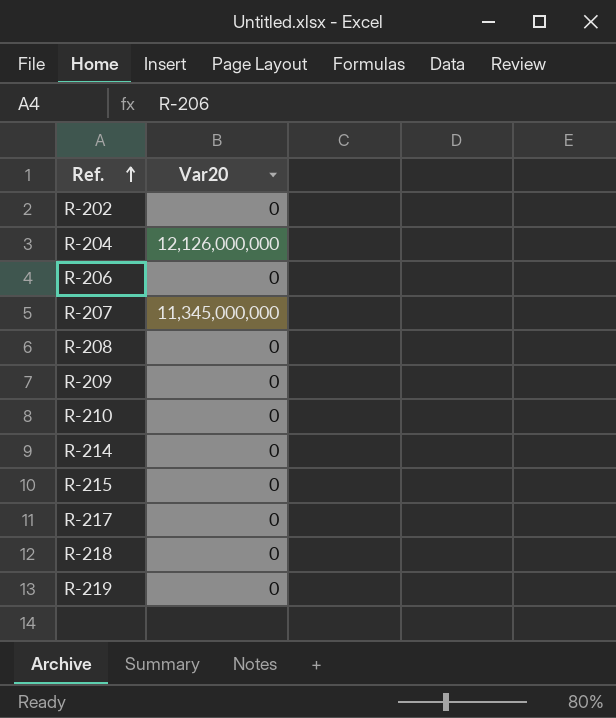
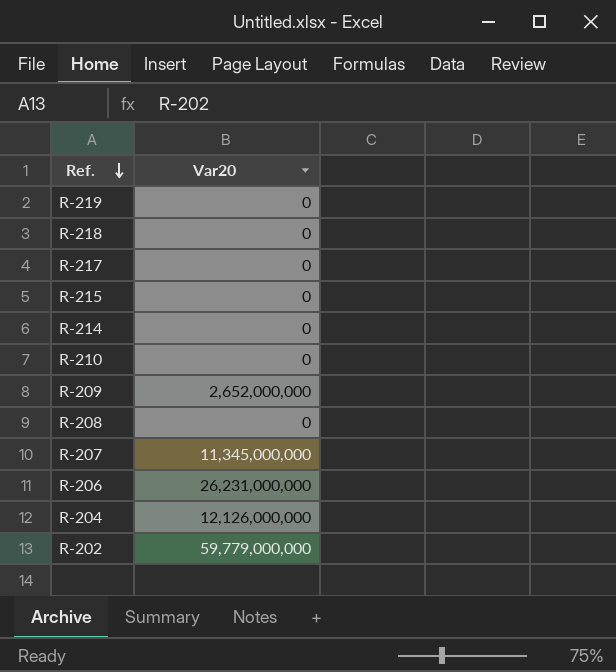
row order: Ref. ascending -> Ref. descending
R-209 | Var20: 0 -> 2,652,000,000
R-206 | Var20: 0 -> 26,231,000,000
R-202 | Var20: 0 -> 59,779,000,000

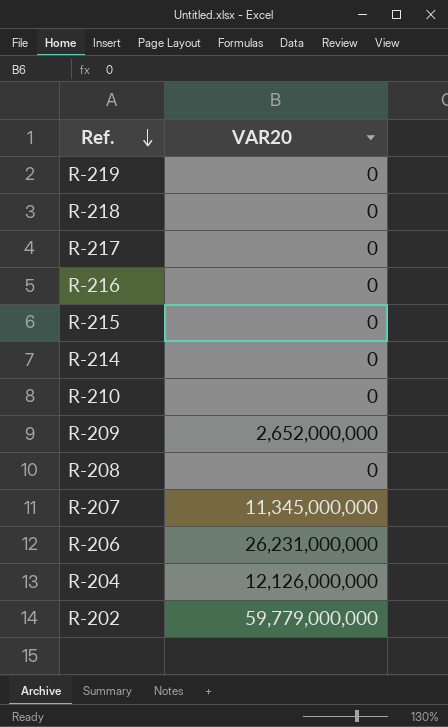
column name: Var20 -> VAR20
row R-216: none -> 0

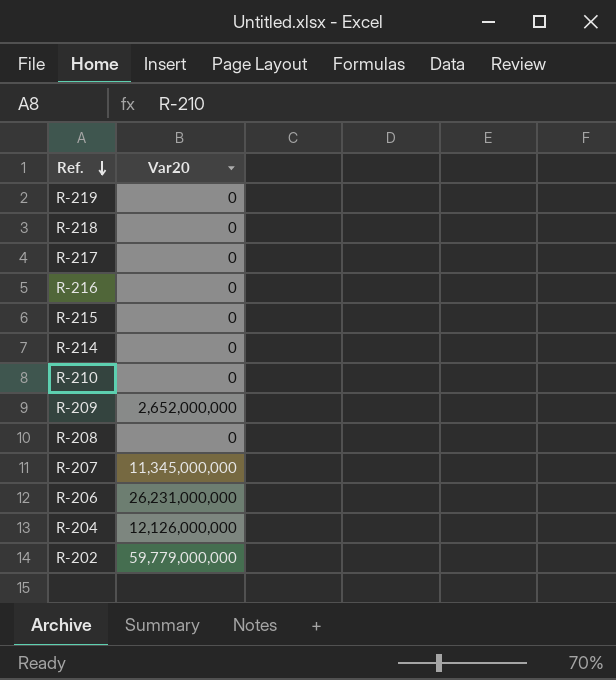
column name: VAR20 -> Var20

